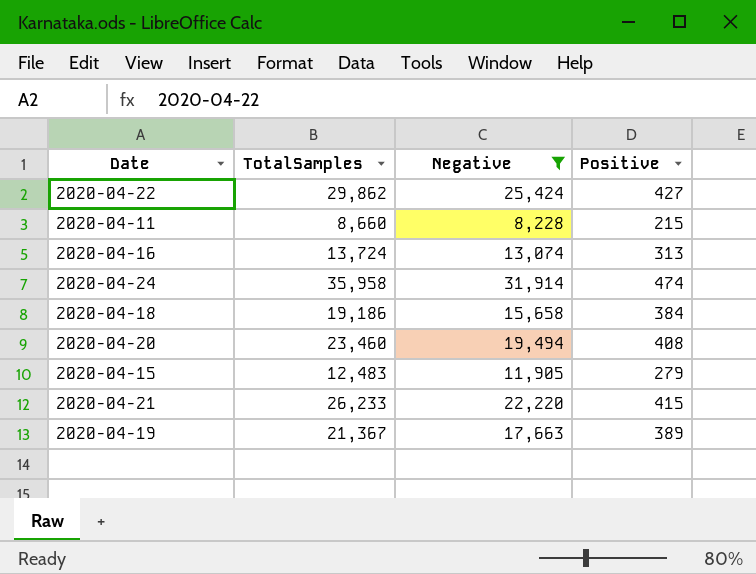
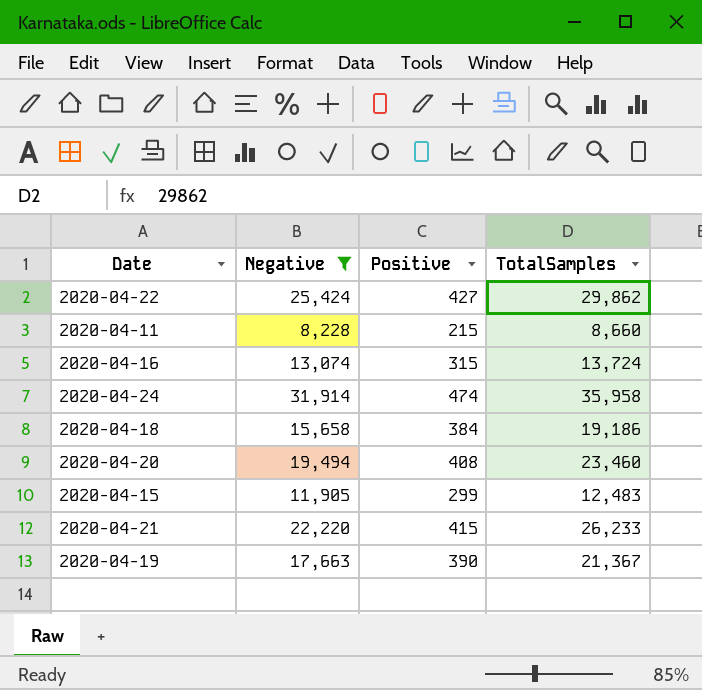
column TotalSamples | position: 2 -> 4
2020-04-16 | Positive: 313 -> 315
2020-04-15 | Positive: 279 -> 299
2020-04-19 | Positive: 389 -> 390

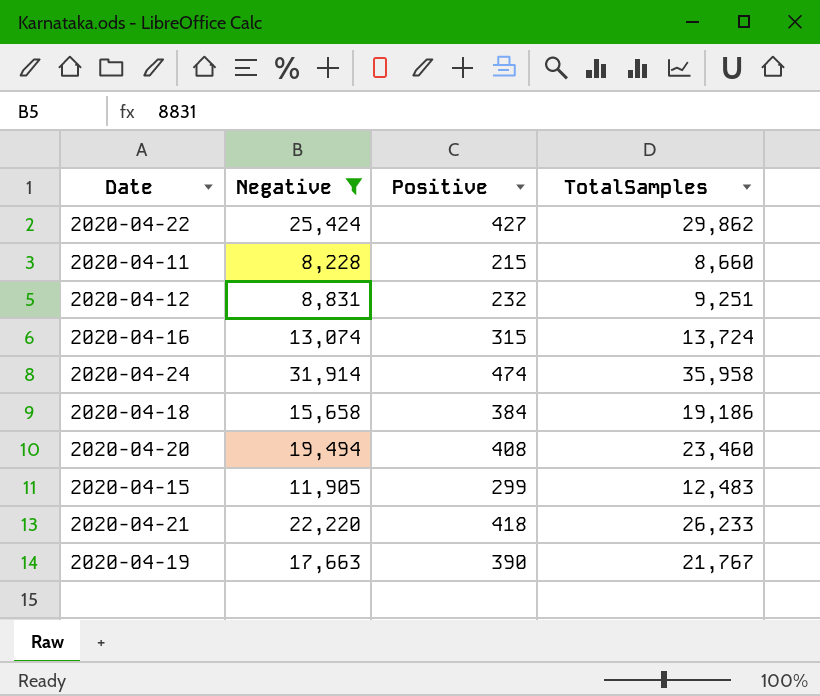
row 2020-04-12: none -> 8,831 | 232 | 9,251
2020-04-21 | Positive: 415 -> 418
2020-04-19 | TotalSamples: 21,367 -> 21,767

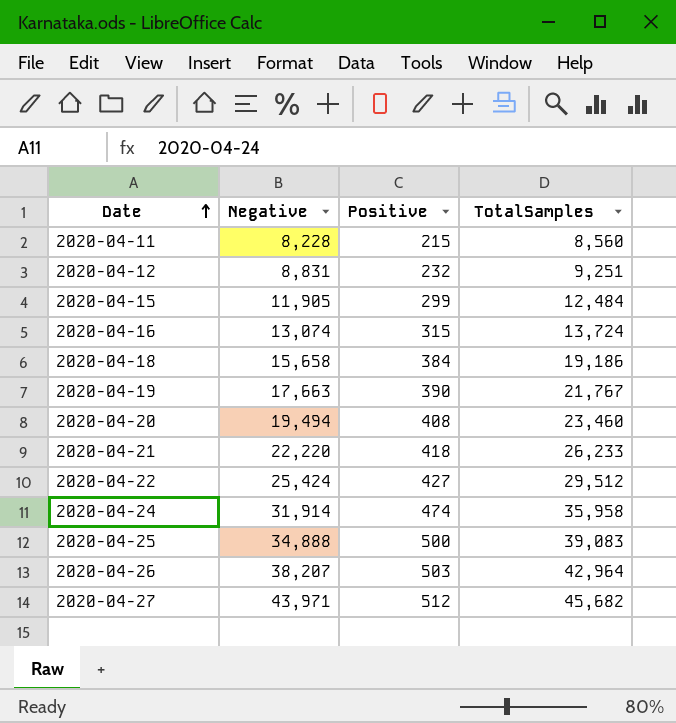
filter: Negative <= 31,914 -> none
row order: none -> Date ascending
2020-04-11 | TotalSamples: 8,660 -> 8,560
2020-04-15 | TotalSamples: 12,483 -> 12,484
2020-04-22 | TotalSamples: 29,862 -> 29,512

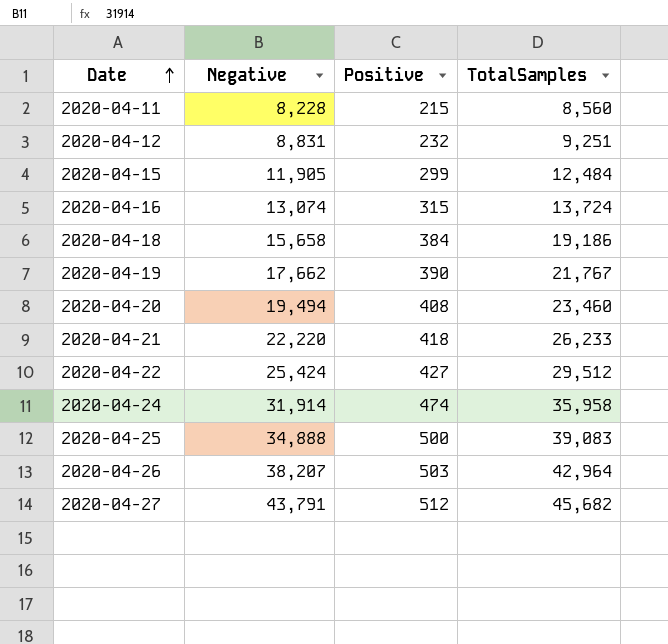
2020-04-19 | Negative: 17,663 -> 17,662
2020-04-27 | Negative: 43,971 -> 43,791

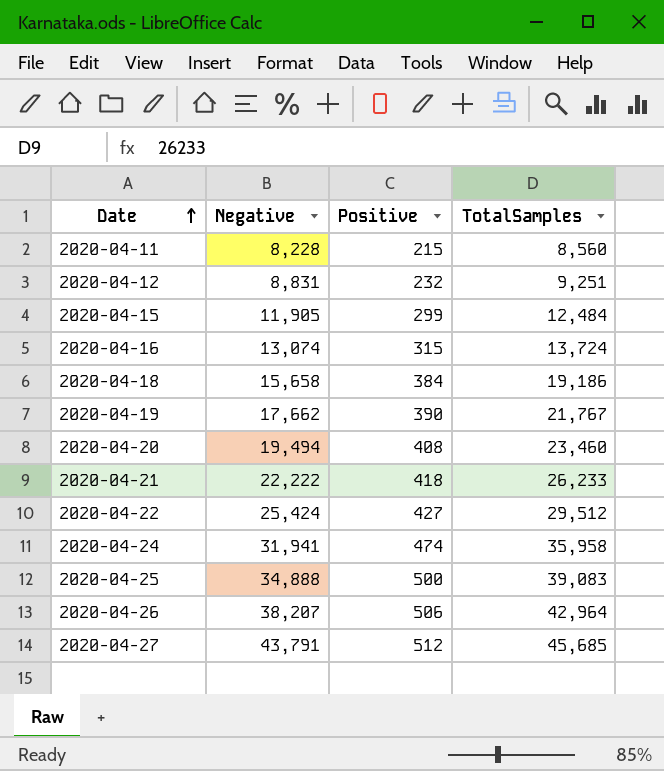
2020-04-21 | Negative: 22,220 -> 22,222
2020-04-24 | Negative: 31,914 -> 31,941
2020-04-26 | Positive: 503 -> 506
2020-04-27 | TotalSamples: 45,682 -> 45,685

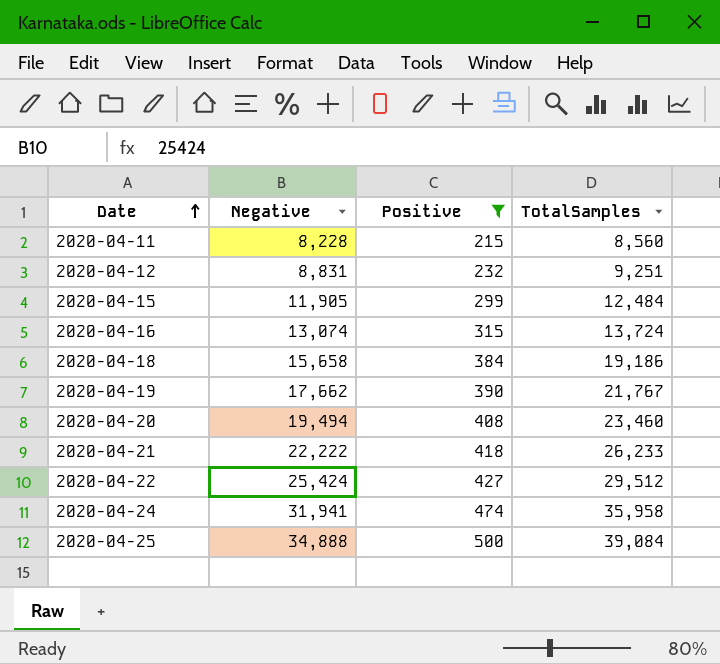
filter: none -> Positive <= 500
2020-04-25 | TotalSamples: 39,083 -> 39,084

